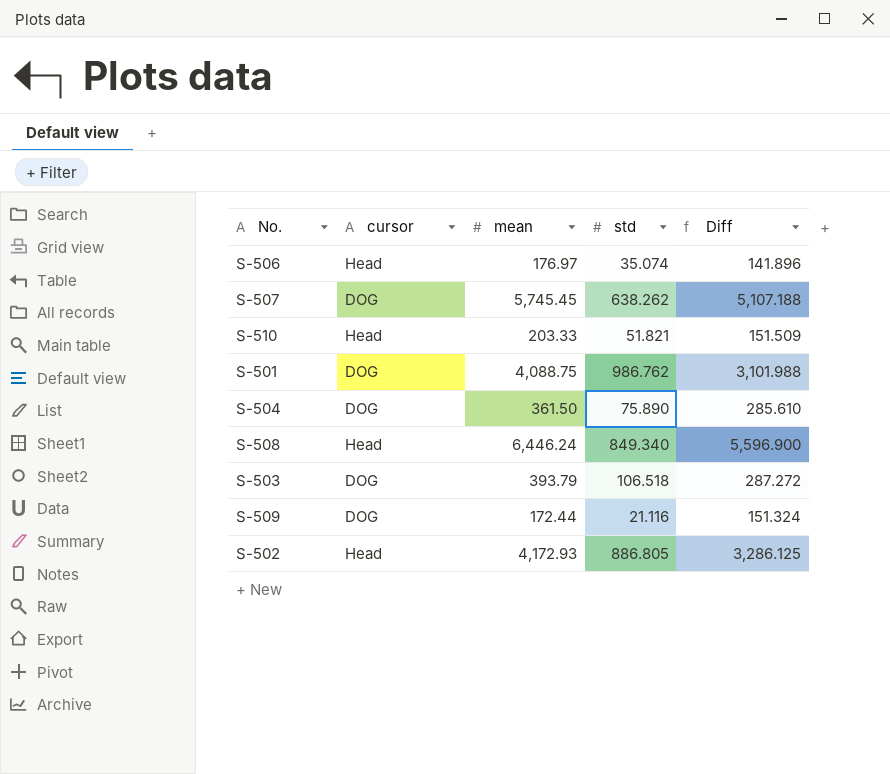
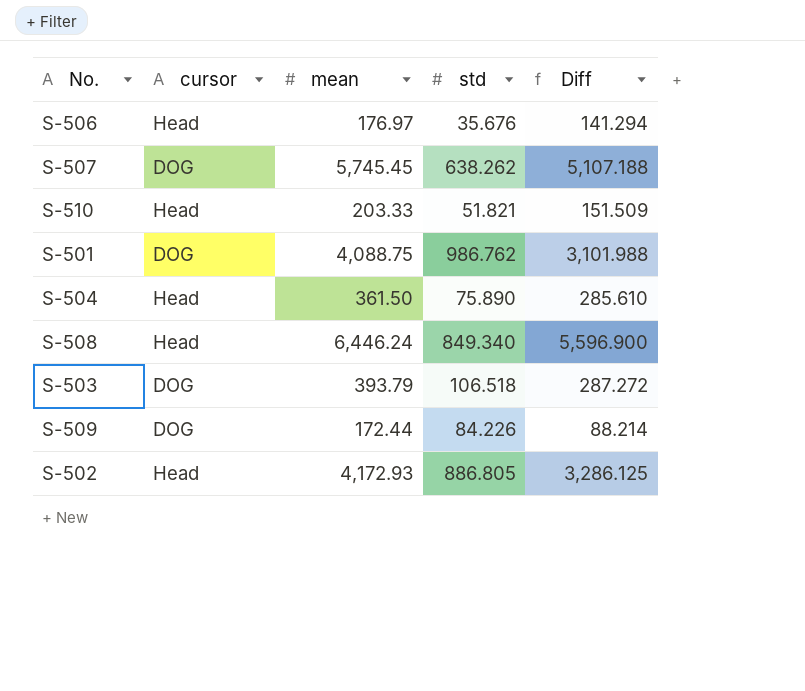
S-506 | std: 35.074 -> 35.676
S-506 | Diff: 141.896 -> 141.294
S-504 | cursor: DOG -> Head
S-509 | std: 21.116 -> 84.226
S-509 | Diff: 151.324 -> 88.214

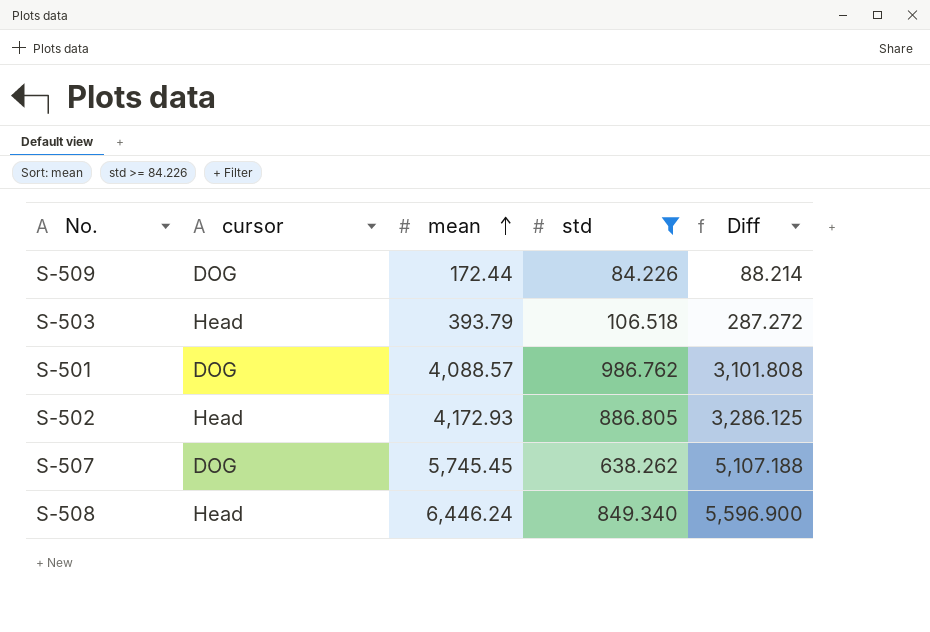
filter: none -> std >= 84.226
row order: none -> mean ascending
S-503 | cursor: DOG -> Head
S-501 | mean: 4,088.75 -> 4,088.57
S-501 | Diff: 3,101.988 -> 3,101.808

